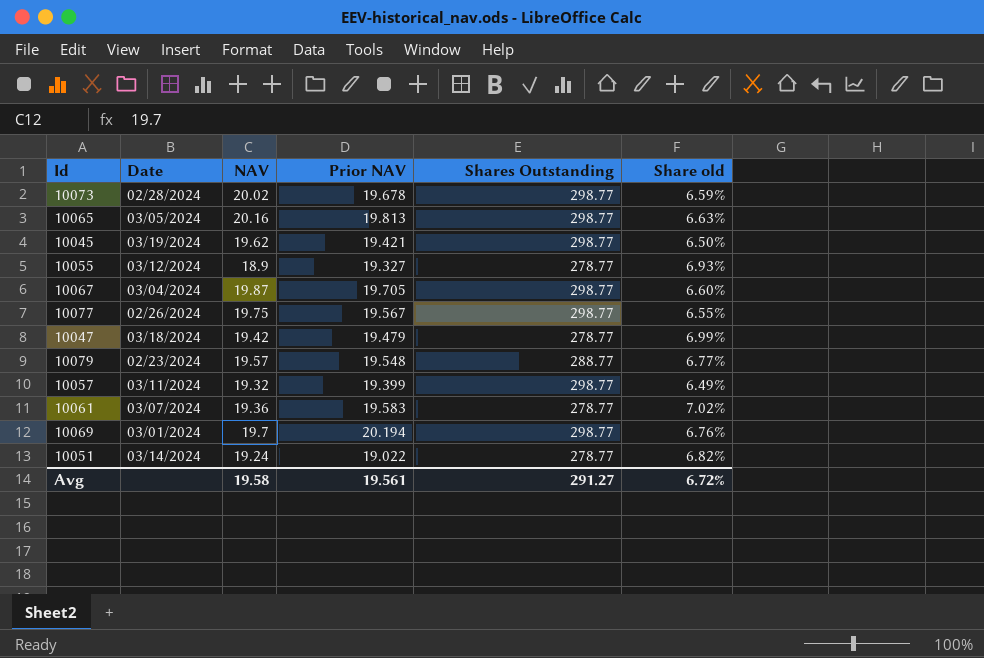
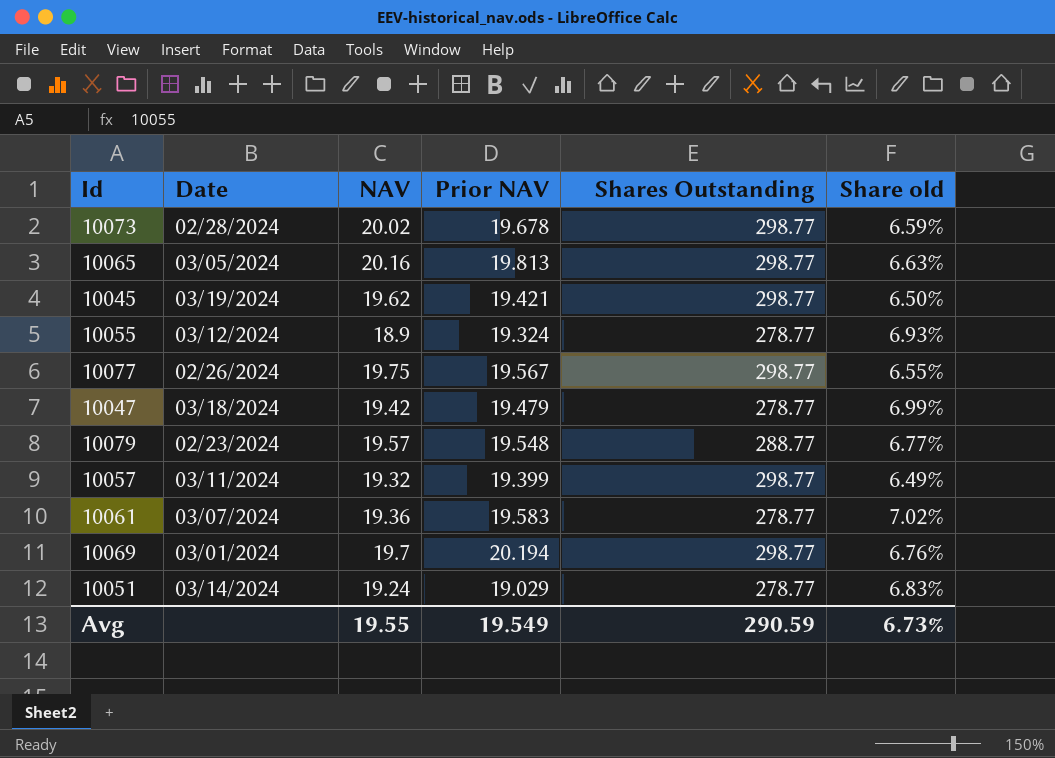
row 10067: 03/04/2024 | 19.87 | 19.705 | 298.77 | 6.60% -> none
10055 | Prior NAV: 19.327 -> 19.324
10051 | Prior NAV: 19.022 -> 19.029
10051 | Share old: 6.82% -> 6.83%
Avg | NAV: 19.58 -> 19.55
Avg | Prior NAV: 19.561 -> 19.549
Avg | Shares Outstanding: 291.27 -> 290.59
Avg | Share old: 6.72% -> 6.73%

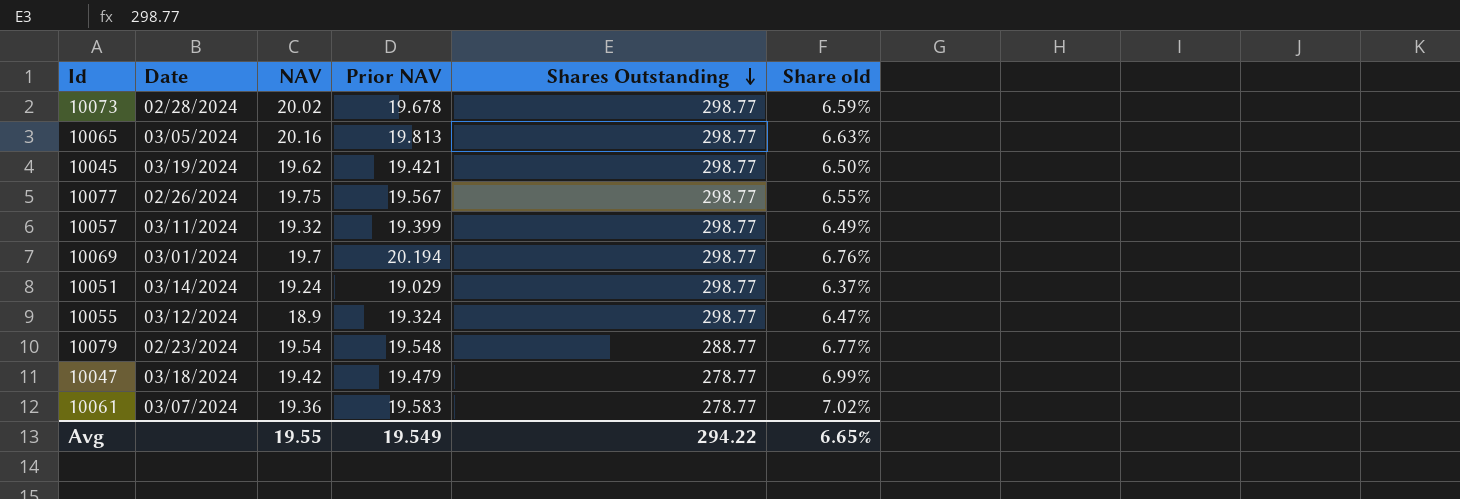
row order: none -> Shares Outstanding descending
10051 | Shares Outstanding: 278.77 -> 298.77
10051 | Share old: 6.83% -> 6.37%
10055 | Shares Outstanding: 278.77 -> 298.77
10055 | Share old: 6.93% -> 6.47%
10079 | NAV: 19.57 -> 19.54
Avg | Shares Outstanding: 290.59 -> 294.22
Avg | Share old: 6.73% -> 6.65%

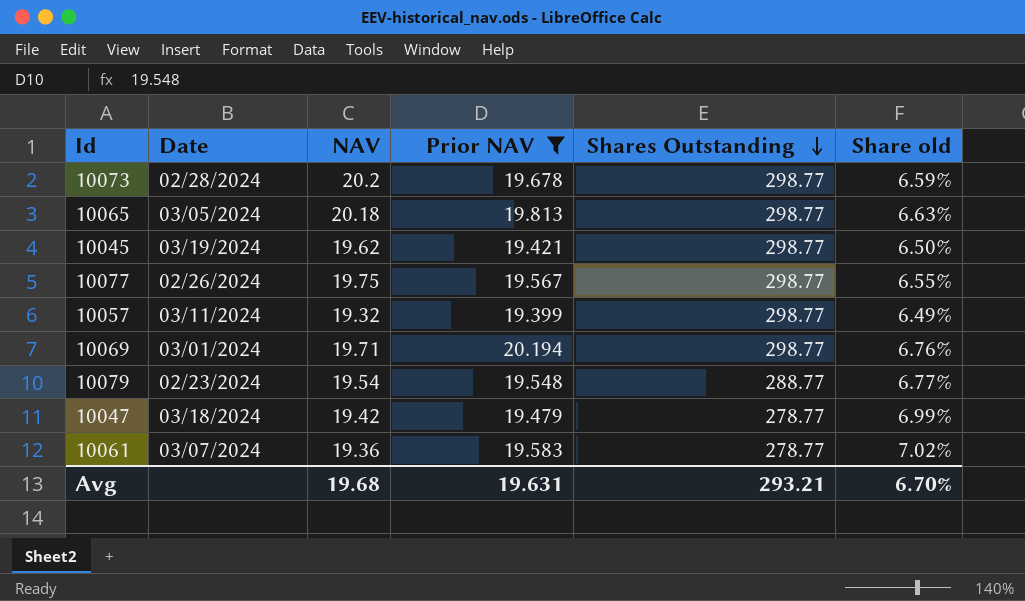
filter: none -> Prior NAV >= 19.399
10073 | NAV: 20.02 -> 20.2
10065 | NAV: 20.16 -> 20.18
10069 | NAV: 19.7 -> 19.71
Avg | NAV: 19.55 -> 19.68
Avg | Prior NAV: 19.549 -> 19.631
Avg | Shares Outstanding: 294.22 -> 293.21
Avg | Share old: 6.65% -> 6.70%

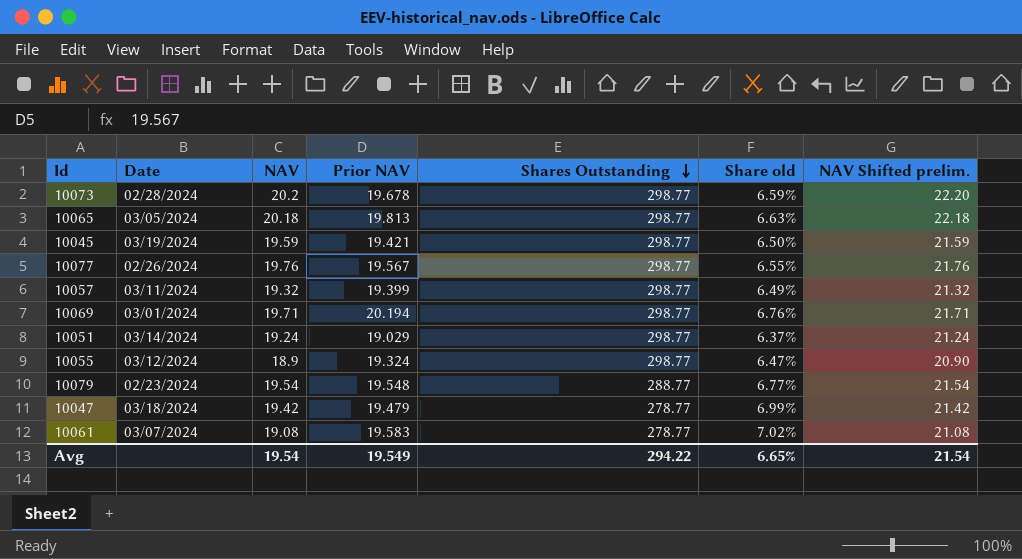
filter: Prior NAV >= 19.399 -> none
column NAV Shifted prelim. | formula: none -> [NAV] + 2
10045 | NAV: 19.62 -> 19.59
10077 | NAV: 19.75 -> 19.76
10061 | NAV: 19.36 -> 19.08
Avg | NAV: 19.68 -> 19.54
Avg | Prior NAV: 19.631 -> 19.549
Avg | Shares Outstanding: 293.21 -> 294.22
Avg | Share old: 6.70% -> 6.65%

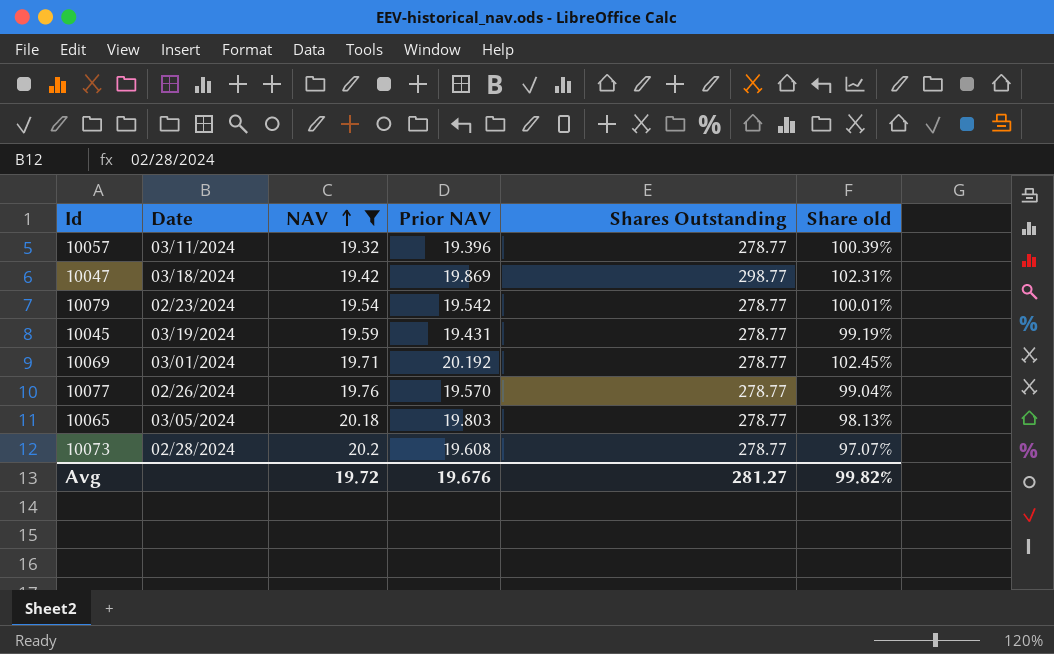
filter: none -> NAV >= 19.32
row order: Shares Outstanding descending -> NAV ascending
column NAV Shifted prelim. | formula: [NAV] + 2 -> none
column Share old | formula: [Prior NAV] / [Shares Outstanding] -> [Prior NAV] / [NAV]
10057 | Prior NAV: 19.399 -> 19.396
10057 | Shares Outstanding: 298.77 -> 278.77
10047 | Prior NAV: 19.479 -> 19.869
10047 | Shares Outstanding: 278.77 -> 298.77
10079 | Prior NAV: 19.548 -> 19.542
10079 | Shares Outstanding: 288.77 -> 278.77
10045 | Prior NAV: 19.421 -> 19.431
10045 | Shares Outstanding: 298.77 -> 278.77
10069 | Prior NAV: 20.194 -> 20.192
10069 | Shares Outstanding: 298.77 -> 278.77
10077 | Prior NAV: 19.567 -> 19.570
10077 | Shares Outstanding: 298.77 -> 278.77
10065 | Prior NAV: 19.813 -> 19.803
10065 | Shares Outstanding: 298.77 -> 278.77
10073 | Prior NAV: 19.678 -> 19.608
10073 | Shares Outstanding: 298.77 -> 278.77
Avg | NAV: 19.54 -> 19.72
Avg | Prior NAV: 19.549 -> 19.676
Avg | Shares Outstanding: 294.22 -> 281.27
Avg | Share old: 6.65% -> 99.82%

